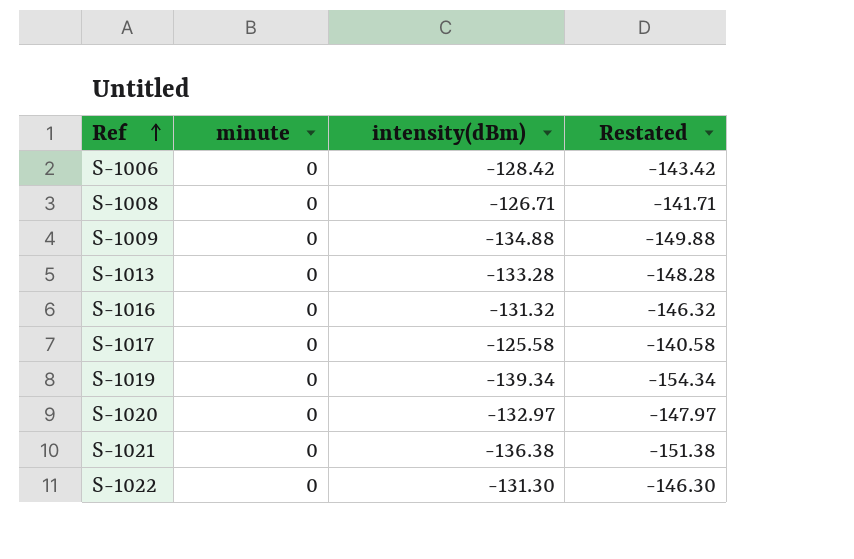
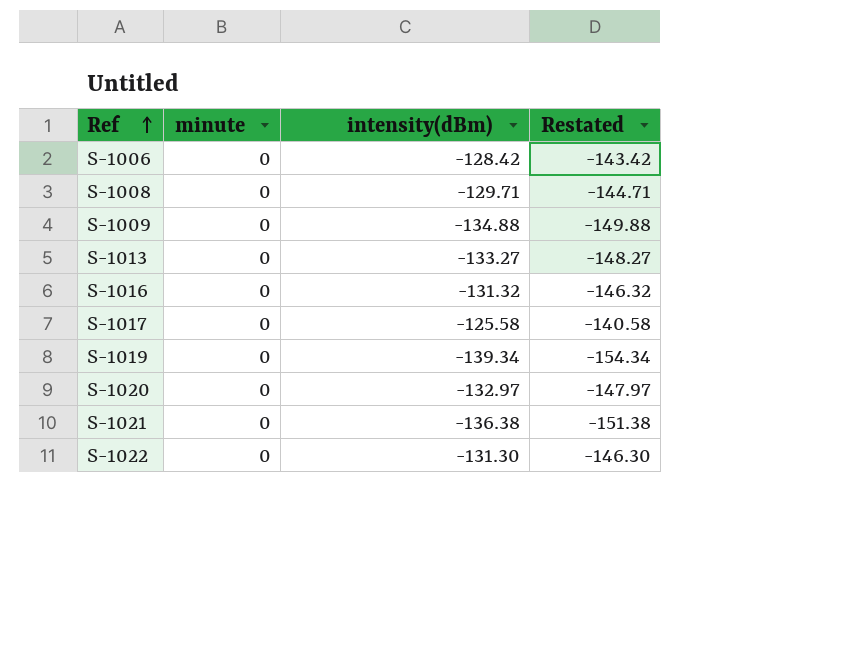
S-1008 | intensity(dBm): -126.71 -> -129.71
S-1008 | Restated: -141.71 -> -144.71
S-1013 | intensity(dBm): -133.28 -> -133.27
S-1013 | Restated: -148.28 -> -148.27

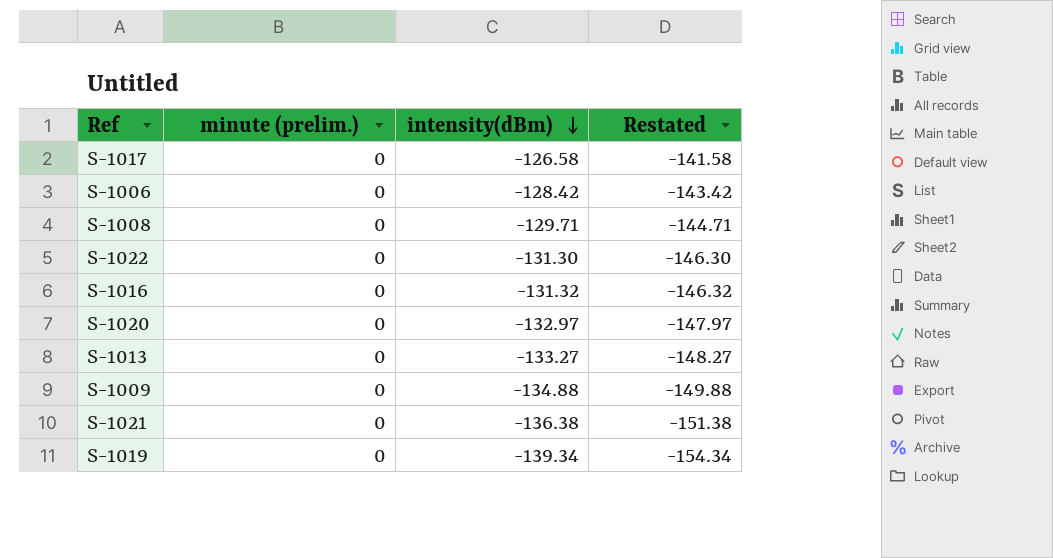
row order: Ref ascending -> intensity(dBm) descending
column name: minute -> minute (prelim.)
S-1017 | intensity(dBm): -125.58 -> -126.58
S-1017 | Restated: -140.58 -> -141.58

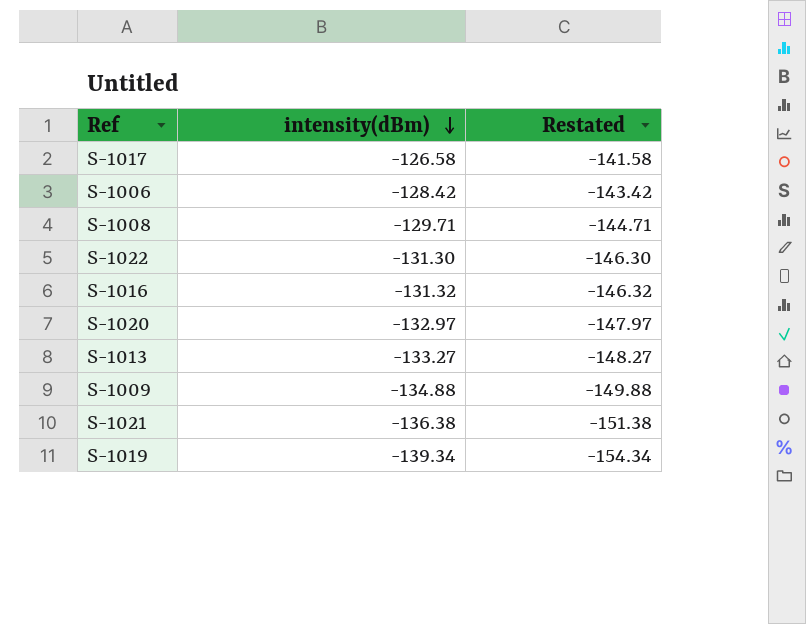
column minute (prelim.) | position: 2 -> none

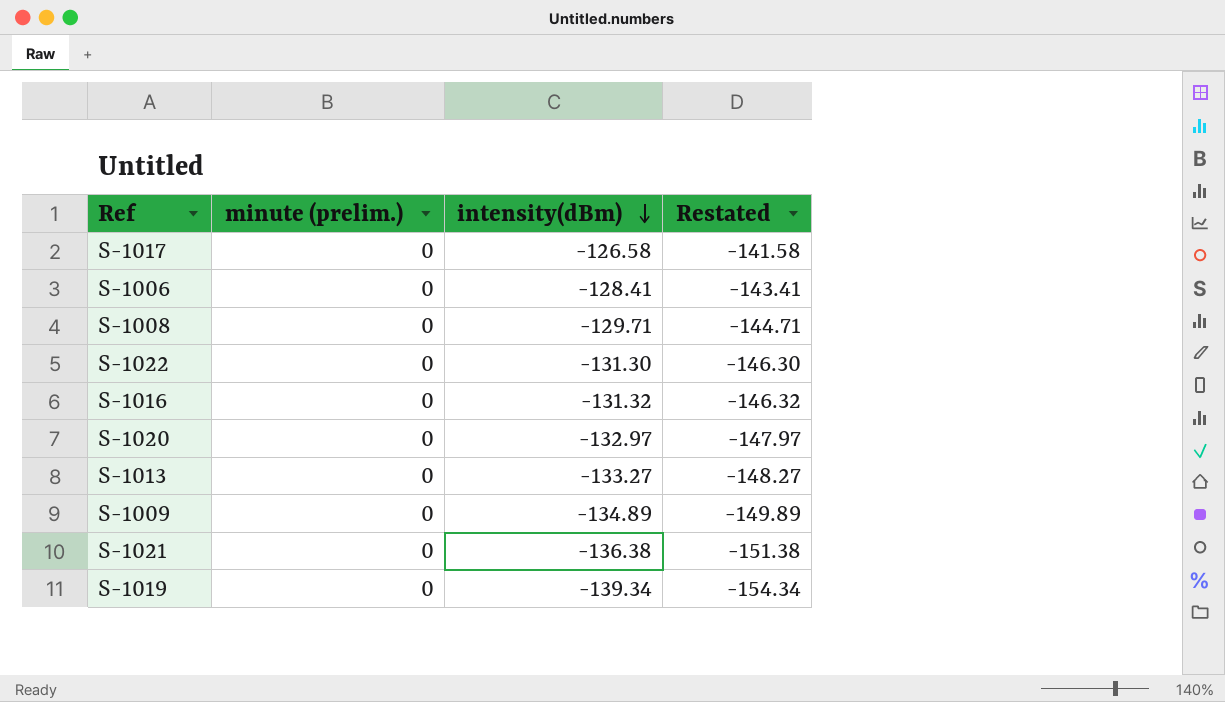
column minute (prelim.) | position: none -> 2
S-1006 | intensity(dBm): -128.42 -> -128.41
S-1006 | Restated: -143.42 -> -143.41
S-1009 | intensity(dBm): -134.88 -> -134.89
S-1009 | Restated: -149.88 -> -149.89

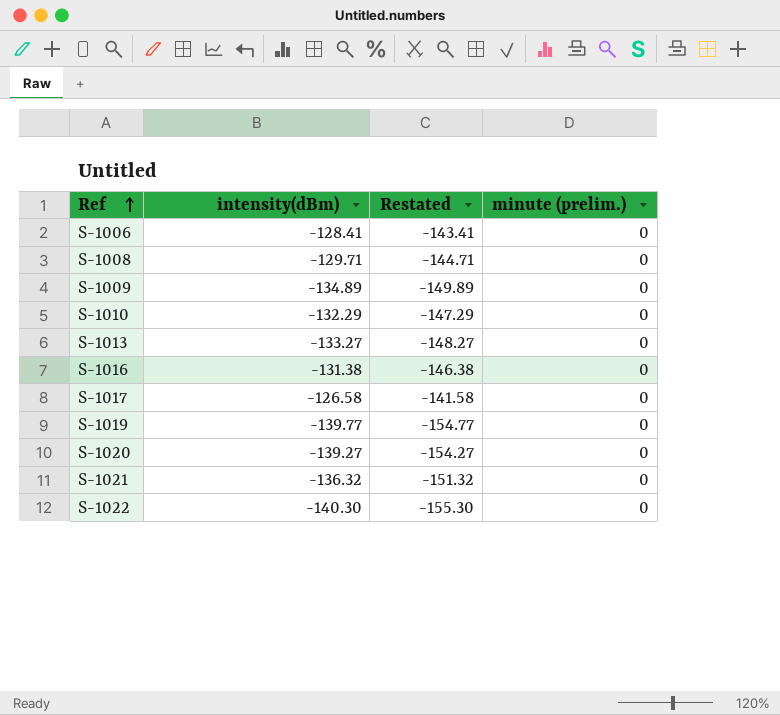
row order: intensity(dBm) descending -> Ref ascending
column minute (prelim.) | position: 2 -> 4
row S-1010: none -> -132.29 | -147.29 | 0
S-1016 | intensity(dBm): -131.32 -> -131.38
S-1016 | Restated: -146.32 -> -146.38
S-1019 | intensity(dBm): -139.34 -> -139.77
S-1019 | Restated: -154.34 -> -154.77
S-1020 | intensity(dBm): -132.97 -> -139.27
S-1020 | Restated: -147.97 -> -154.27
S-1021 | intensity(dBm): -136.38 -> -136.32
S-1021 | Restated: -151.38 -> -151.32
S-1022 | intensity(dBm): -131.30 -> -140.30
S-1022 | Restated: -146.30 -> -155.30

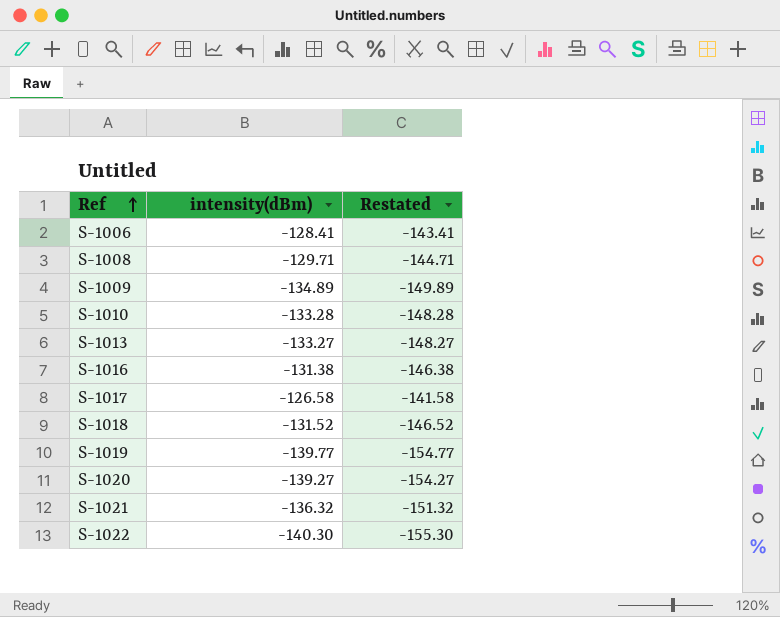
column minute (prelim.) | position: 4 -> none
S-1010 | intensity(dBm): -132.29 -> -133.28
S-1010 | Restated: -147.29 -> -148.28
row S-1018: none -> -131.52 | -146.52

